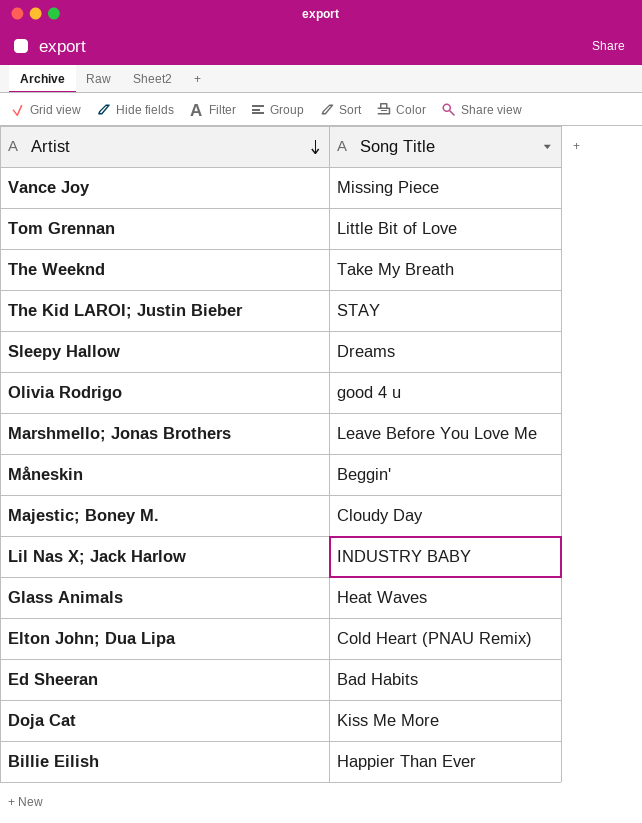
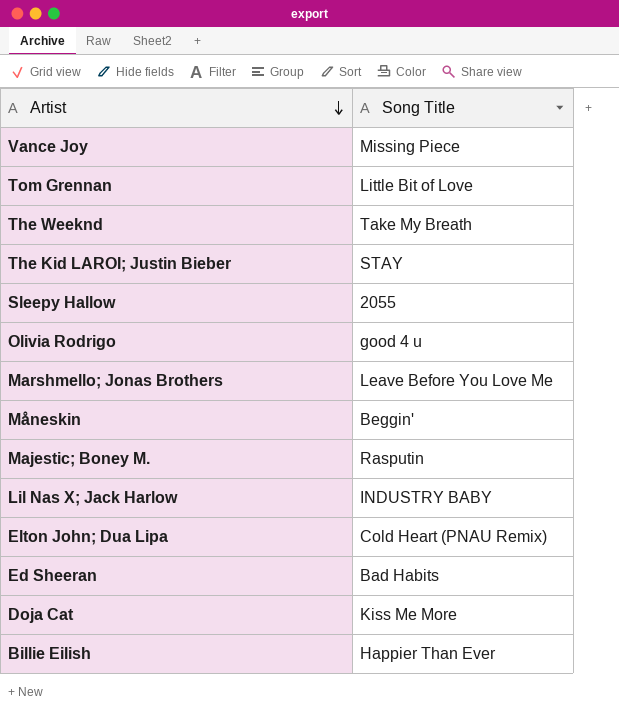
row Glass Animals: Heat Waves -> none
Sleepy Hallow | Song Title: Dreams -> 2055
Majestic; Boney M. | Song Title: Cloudy Day -> Rasputin

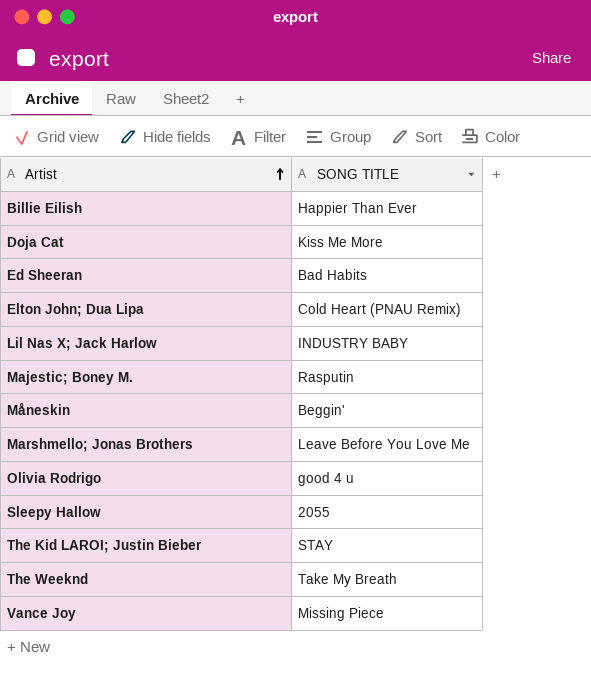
row order: Artist descending -> Artist ascending
column name: Song Title -> SONG TITLE
row Tom Grennan: Little Bit of Love -> none

